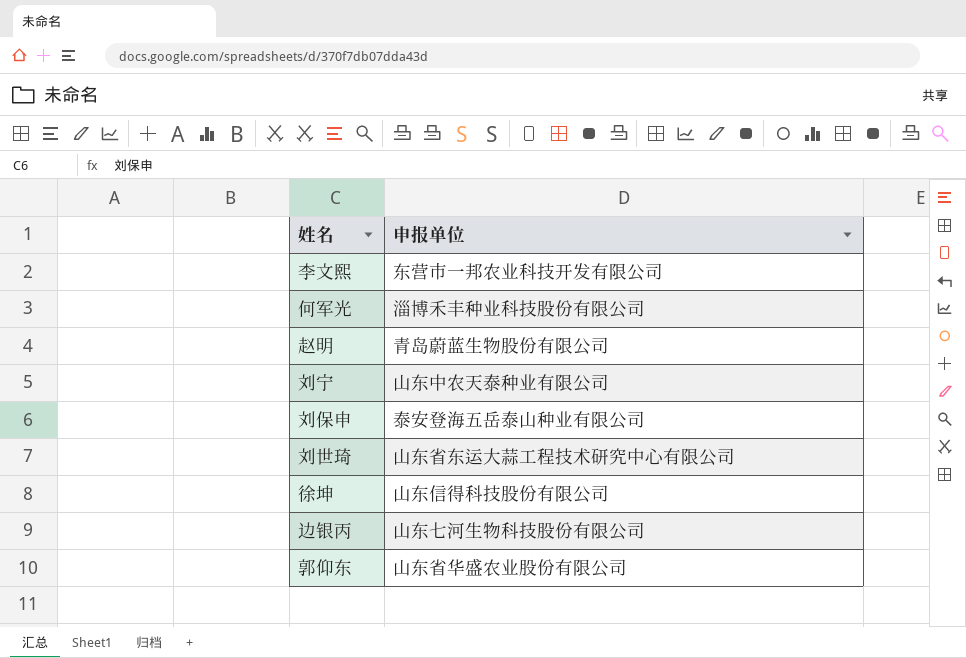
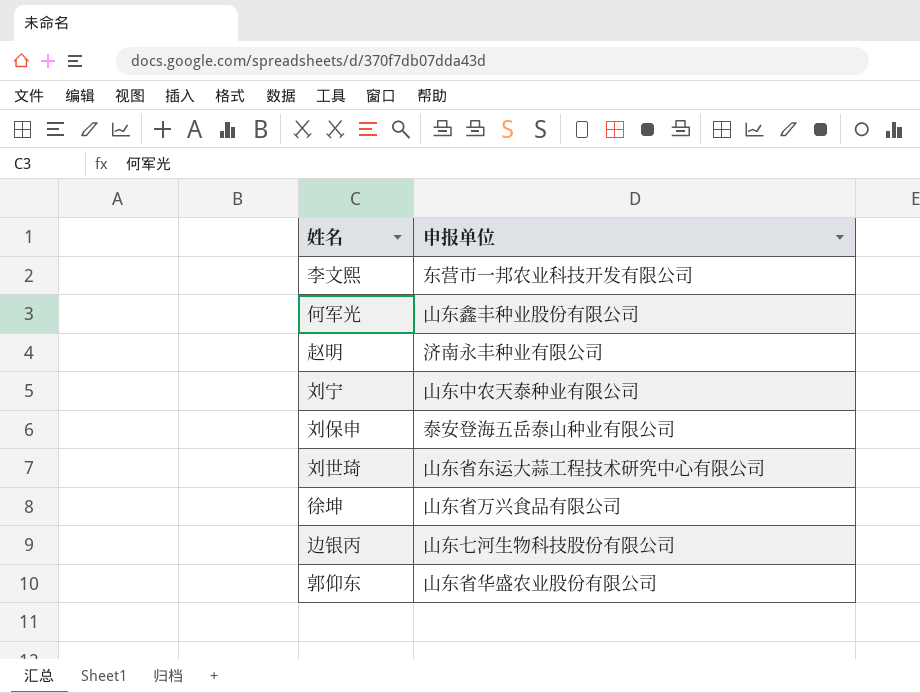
何军光 | 申报单位: 淄博禾丰种业科技股份有限公司 -> 山东鑫丰种业股份有限公司
赵明 | 申报单位: 青岛蔚蓝生物股份有限公司 -> 济南永丰种业有限公司
徐坤 | 申报单位: 山东信得科技股份有限公司 -> 山东省万兴食品有限公司

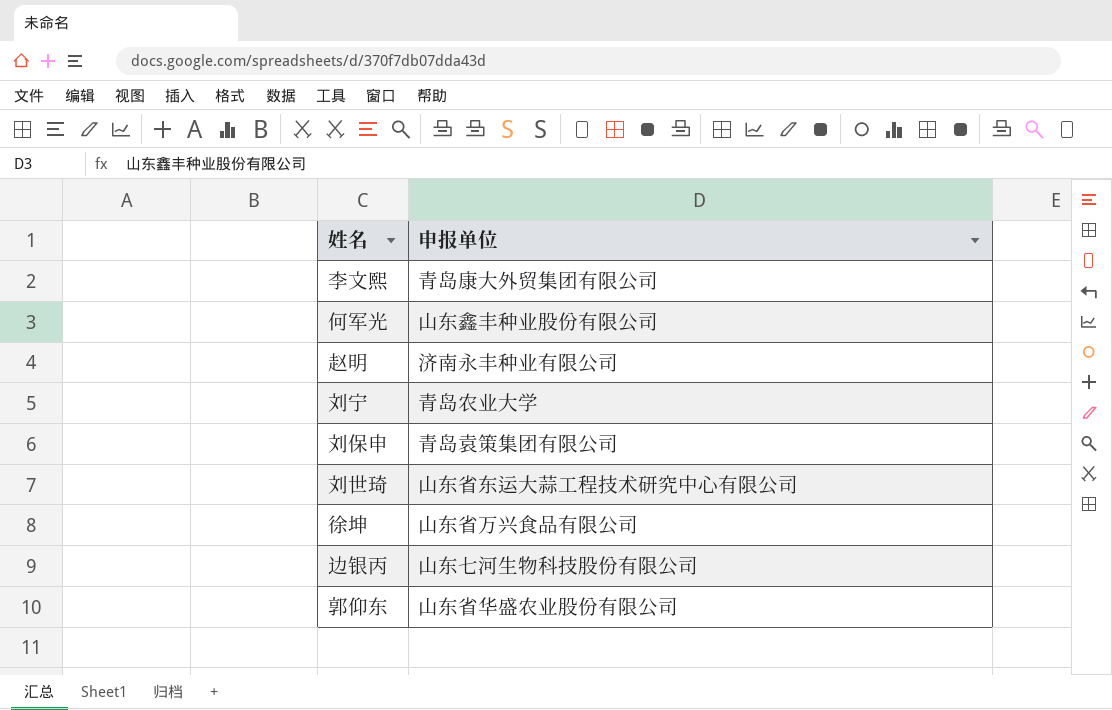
李文熙 | 申报单位: 东营市一邦农业科技开发有限公司 -> 青岛康大外贸集团有限公司
刘宁 | 申报单位: 山东中农天泰种业有限公司 -> 青岛农业大学
刘保申 | 申报单位: 泰安登海五岳泰山种业有限公司 -> 青岛袁策集团有限公司

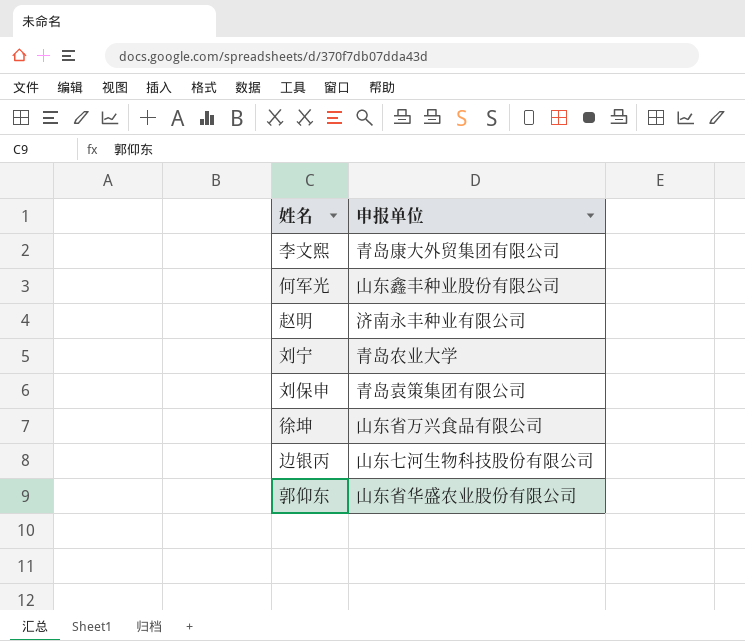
row 刘世琦: 山东省东运大蒜工程技术研究中心有限公司 -> none

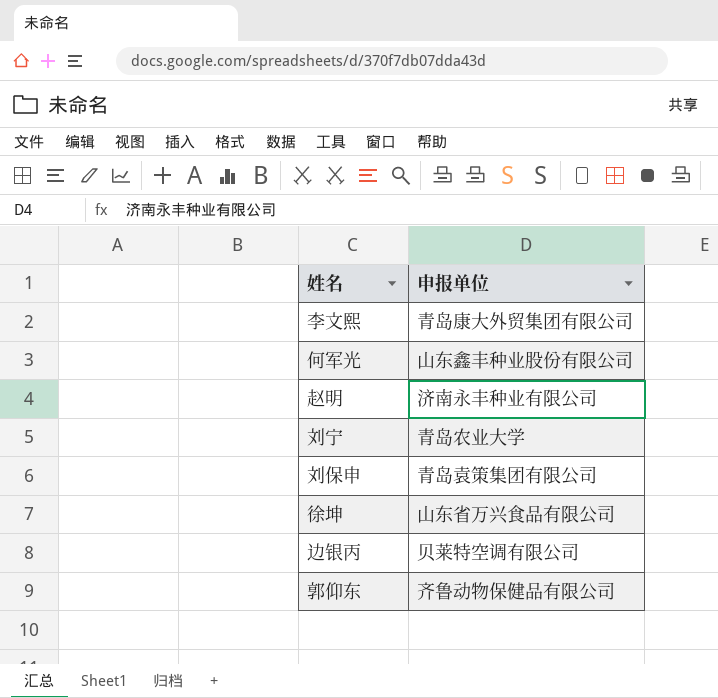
边银丙 | 申报单位: 山东七河生物科技股份有限公司 -> 贝莱特空调有限公司
郭仰东 | 申报单位: 山东省华盛农业股份有限公司 -> 齐鲁动物保健品有限公司

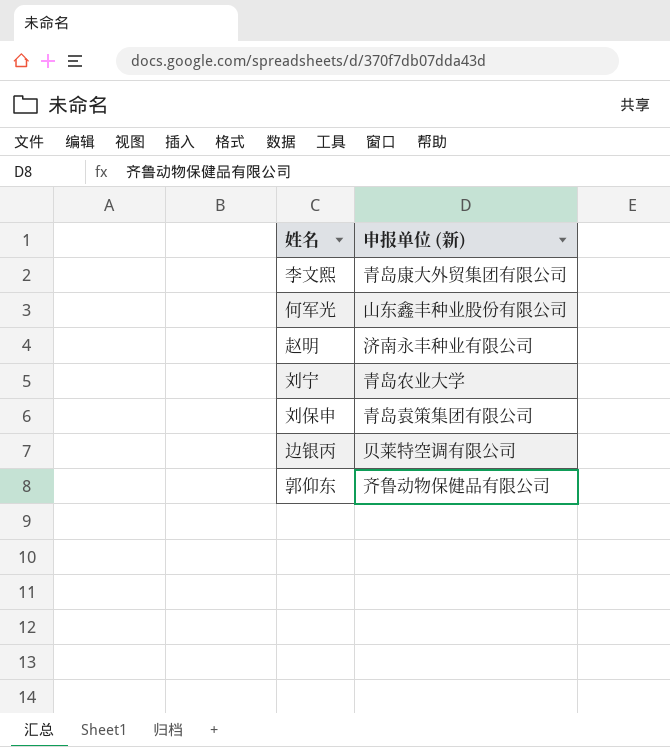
column name: 申报单位 -> 申报单位 (新)
row 徐坤: 山东省万兴食品有限公司 -> none

